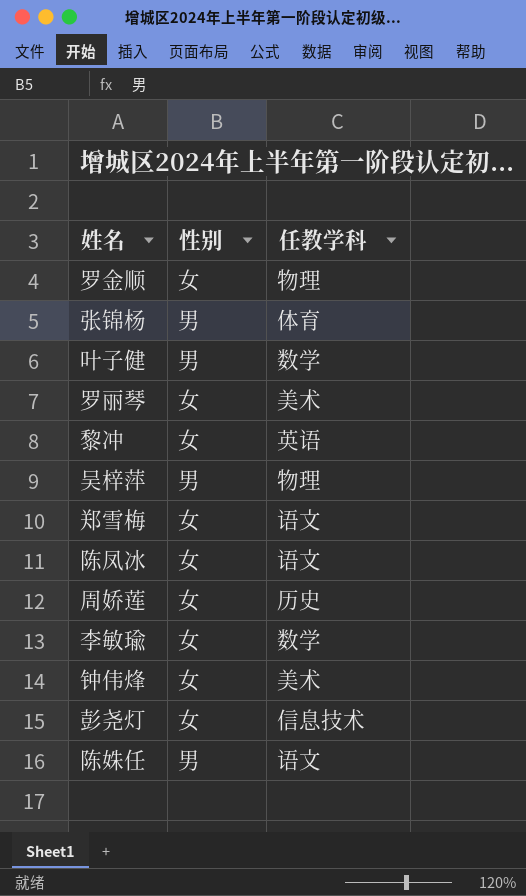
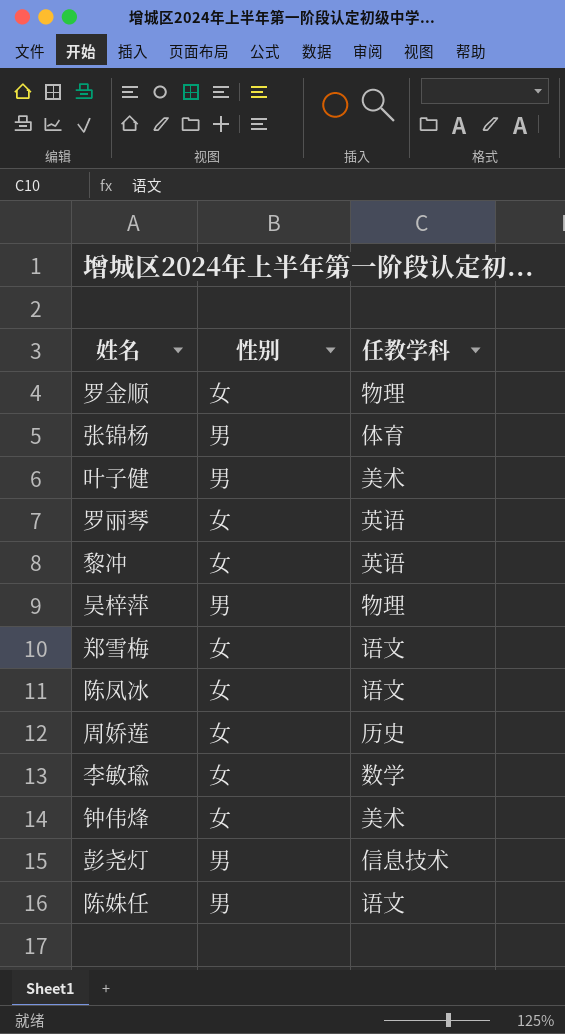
叶子健 | 任教学科: 数学 -> 美术
罗丽琴 | 任教学科: 美术 -> 英语
彭尧灯 | 性别: 女 -> 男

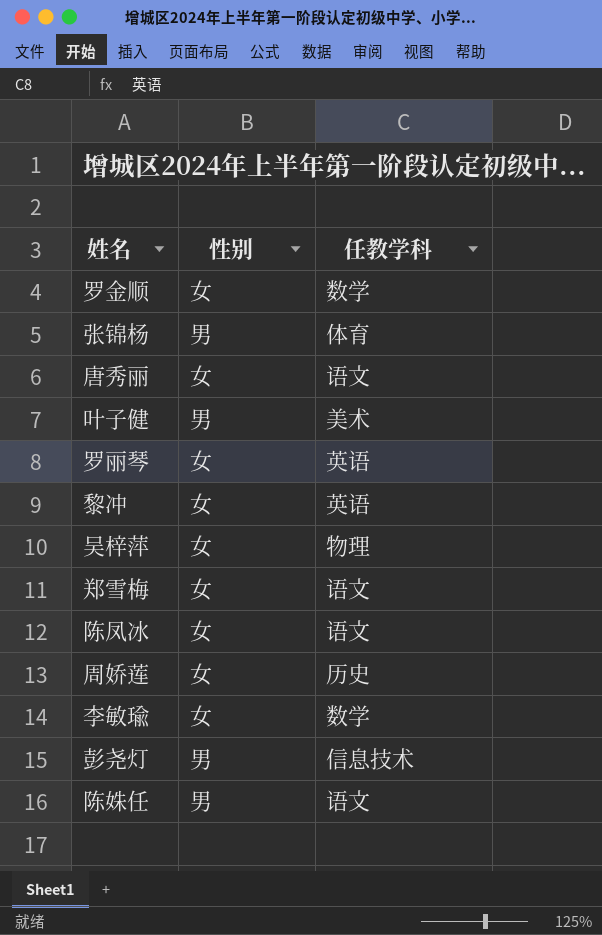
row 钟伟烽: 女 | 美术 -> none
罗金顺 | 任教学科: 物理 -> 数学
row 唐秀丽: none -> 女 | 语文
吴梓萍 | 性别: 男 -> 女

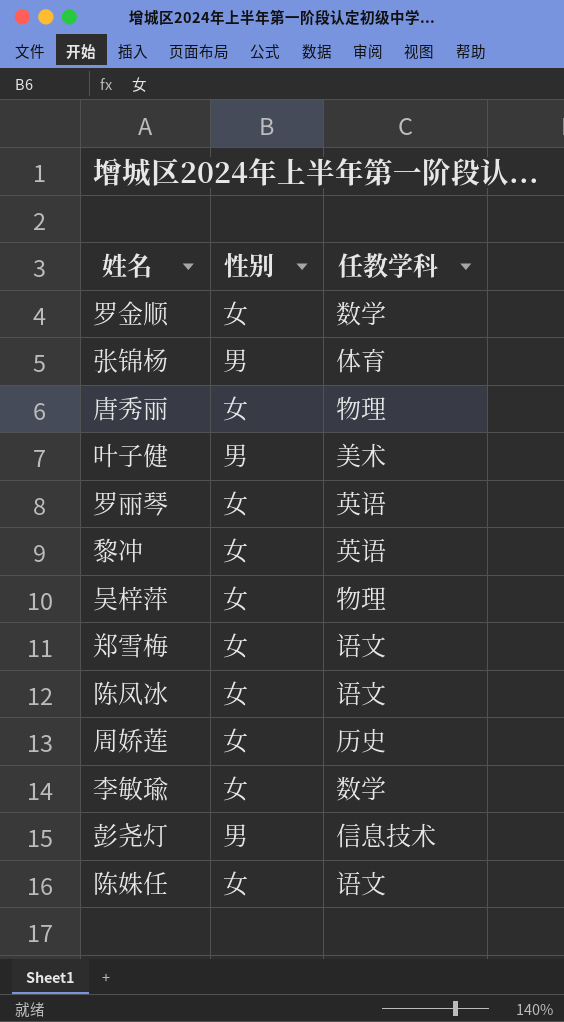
唐秀丽 | 任教学科: 语文 -> 物理
陈姝任 | 性别: 男 -> 女

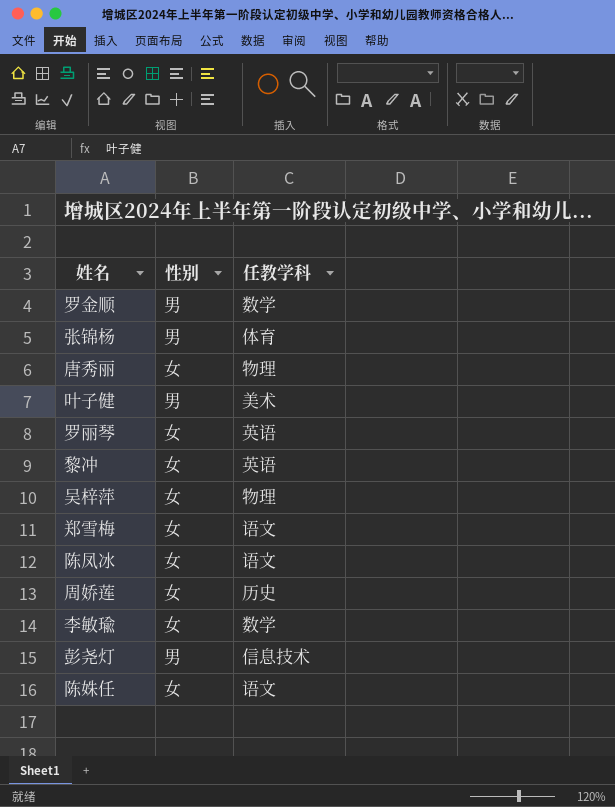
罗金顺 | 性别: 女 -> 男

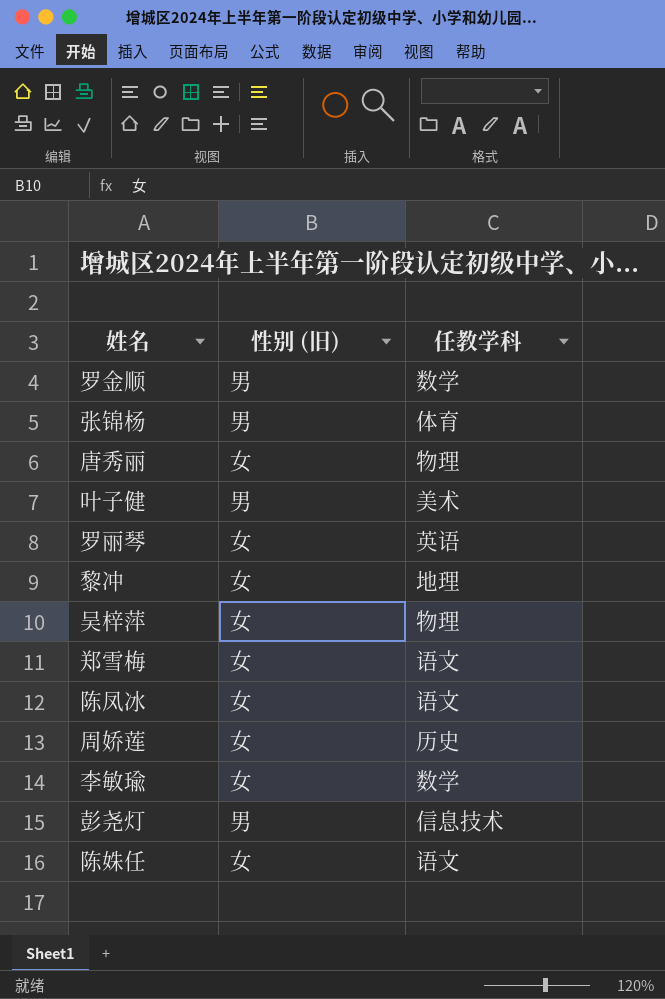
column name: 性别 -> 性别 (旧)
黎冲 | 任教学科: 英语 -> 地理

